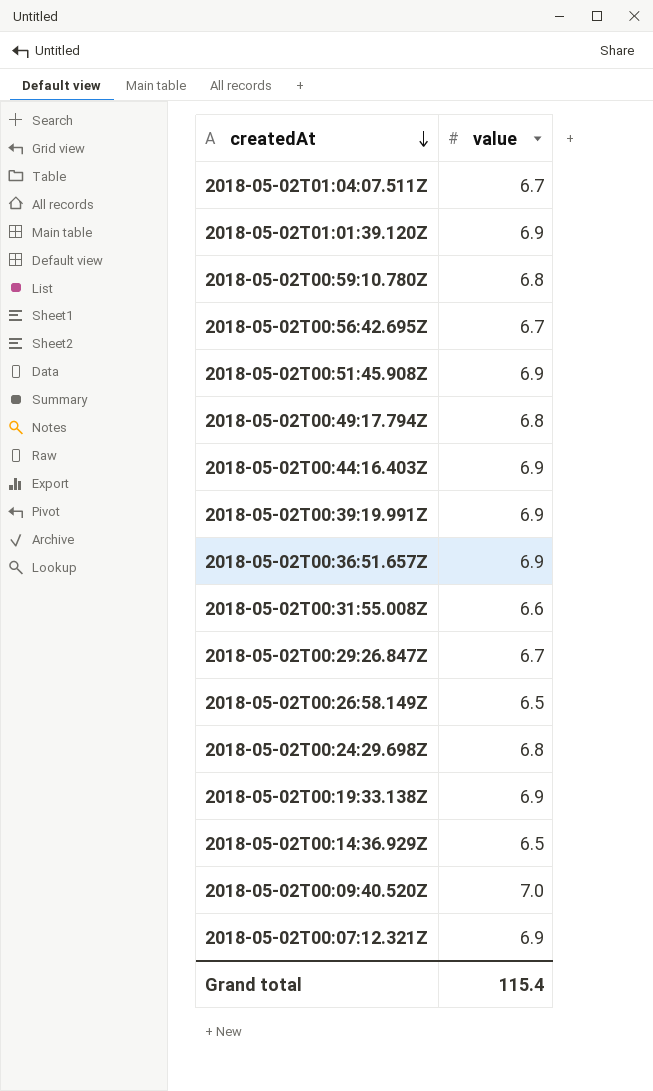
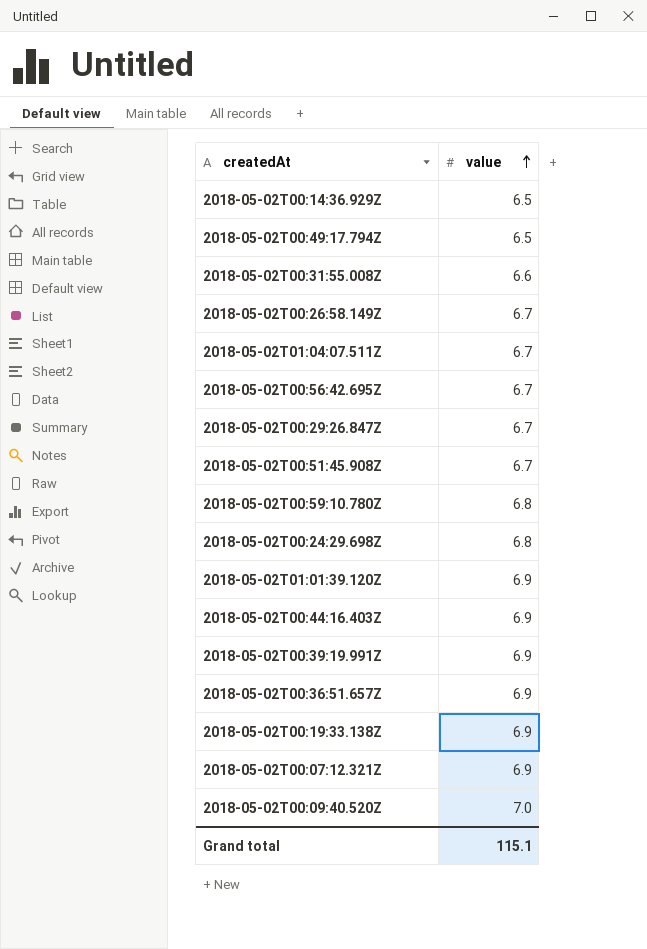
row order: createdAt descending -> value ascending
2018-05-02T00:49:17.794Z | value: 6.8 -> 6.5
2018-05-02T00:26:58.149Z | value: 6.5 -> 6.7
2018-05-02T00:51:45.908Z | value: 6.9 -> 6.7
Grand total | value: 115.4 -> 115.1

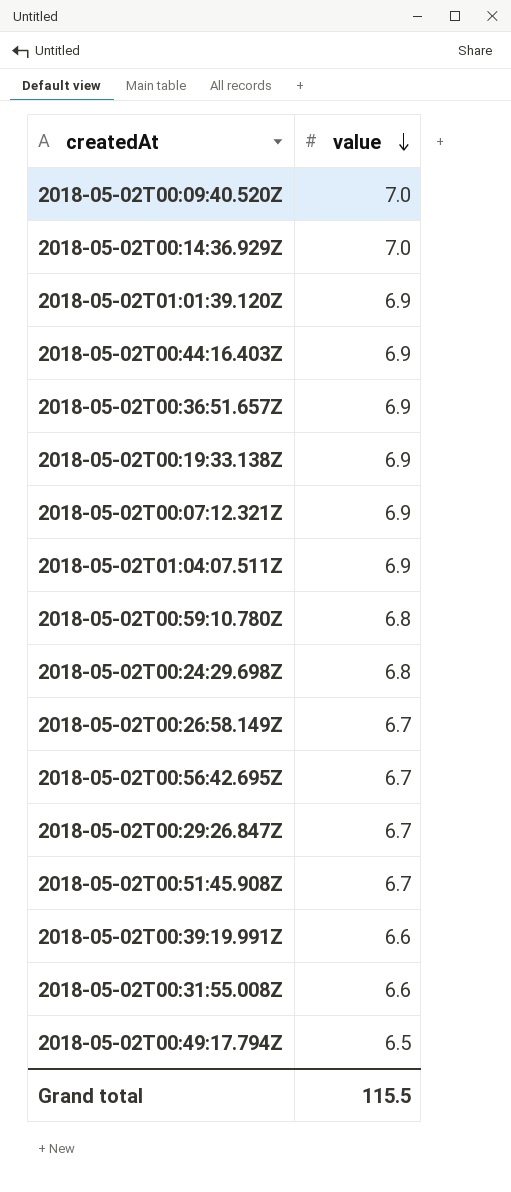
row order: value ascending -> value descending
2018-05-02T00:14:36.929Z | value: 6.5 -> 7.0
2018-05-02T01:04:07.511Z | value: 6.7 -> 6.9
2018-05-02T00:39:19.991Z | value: 6.9 -> 6.6
Grand total | value: 115.1 -> 115.5

